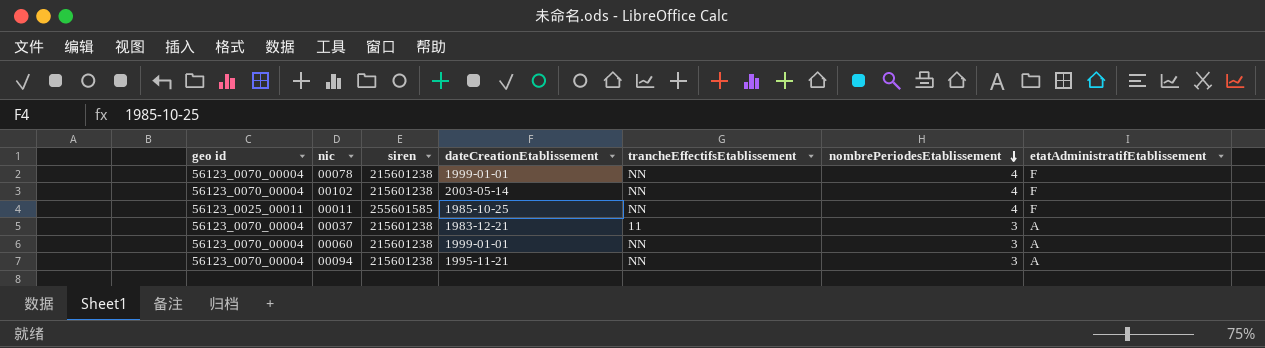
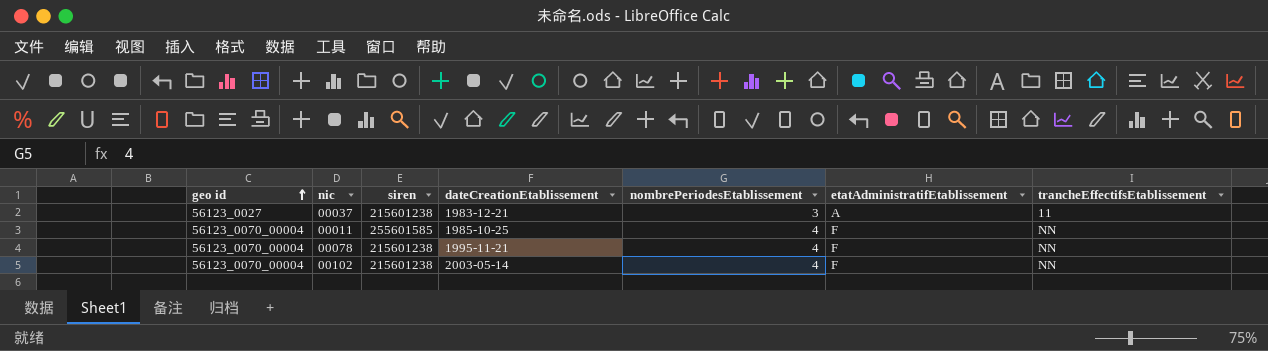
row order: nombrePeriodesEtablissement descending -> geo id ascending
column trancheEffectifsEtablissement | position: 5 -> 7
row 00060: 56123_0070_00004 | 215601238 | 1999-01-01 | NN | 3 | A -> none
row 00094: 56123_0070_00004 | 215601238 | 1995-11-21 | NN | 3 | A -> none
00037 | geo id: 56123_0070_00004 -> 56123_0027
00011 | geo id: 56123_0025_00011 -> 56123_0070_00004
00078 | dateCreationEtablissement: 1999-01-01 -> 1995-11-21

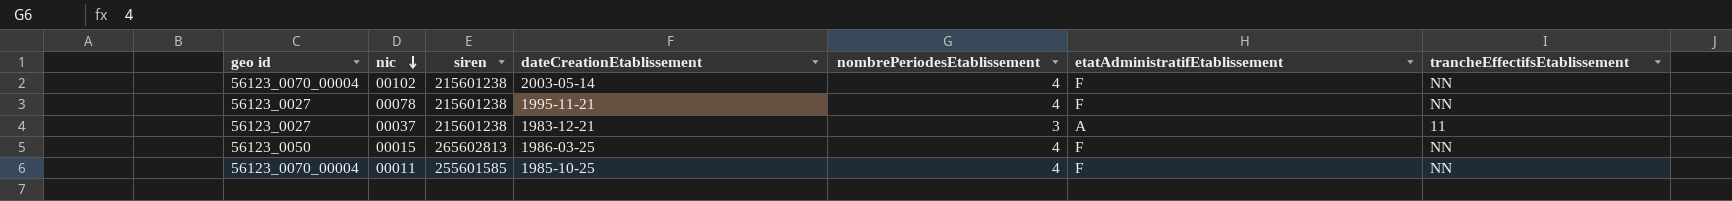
row order: geo id ascending -> nic descending
00078 | geo id: 56123_0070_00004 -> 56123_0027
row 00015: none -> 56123_0050 | 265602813 | 1986-03-25 | 4 | F | NN

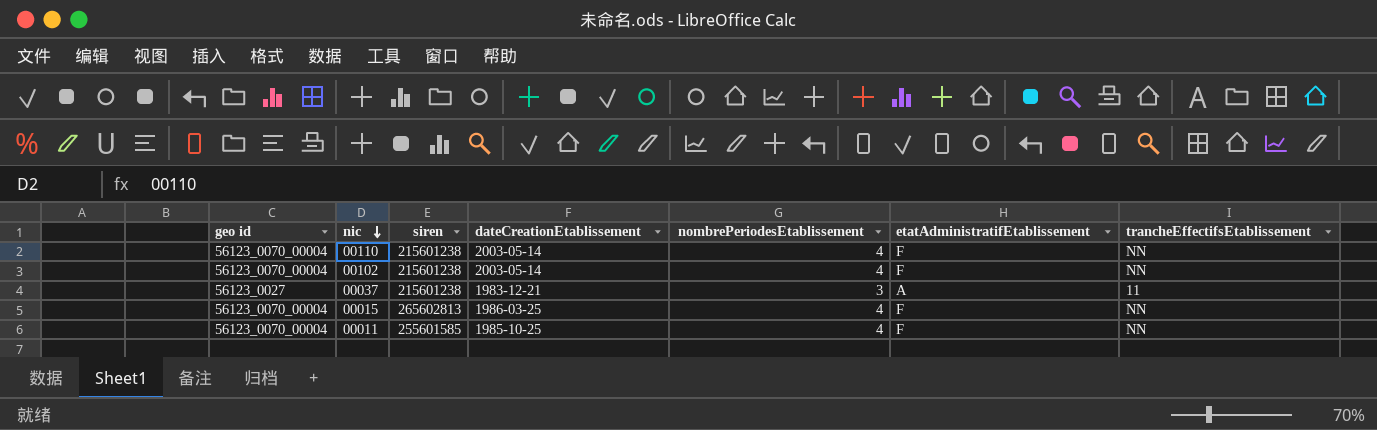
row 00078: 56123_0027 | 215601238 | 1995-11-21 | 4 | F | NN -> none
row 00110: none -> 56123_0070_00004 | 215601238 | 2003-05-14 | 4 | F | NN
00015 | geo id: 56123_0050 -> 56123_0070_00004

